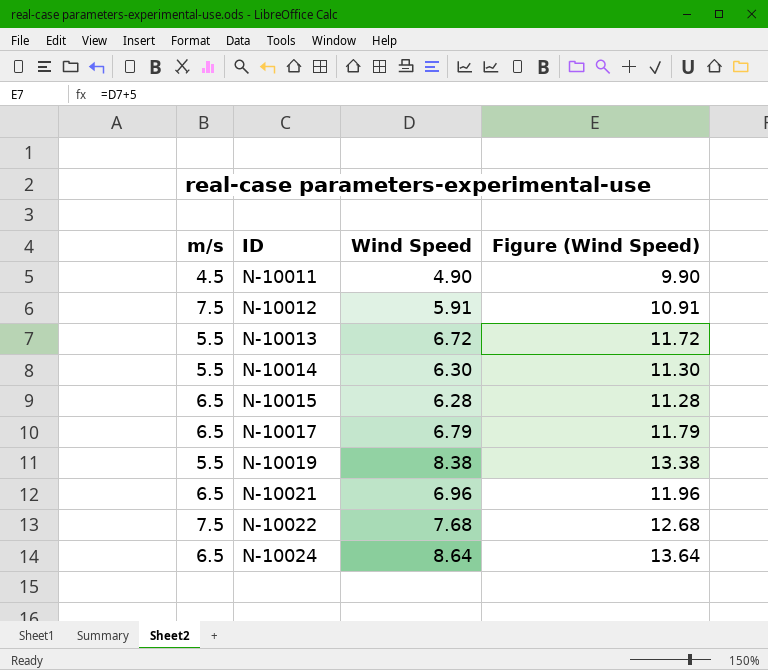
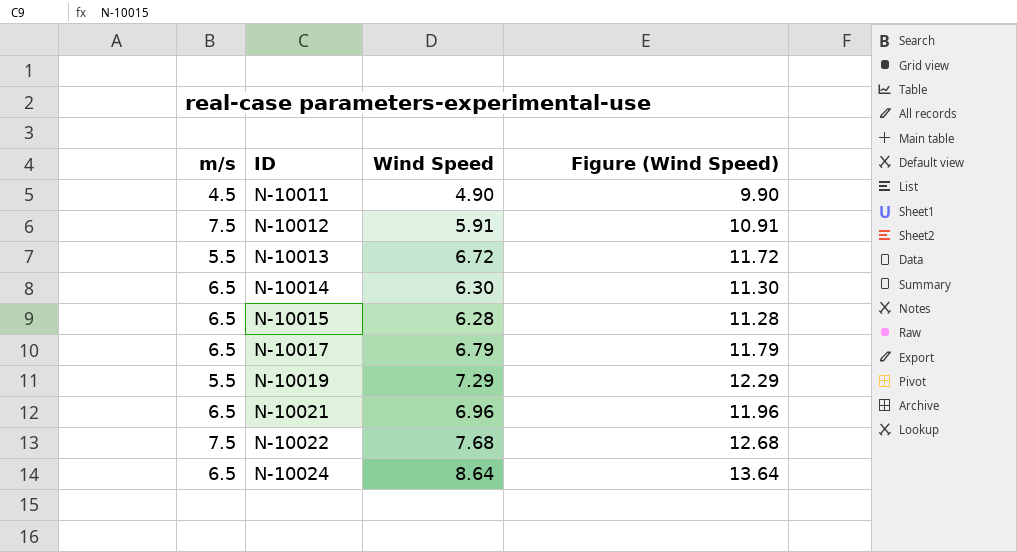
N-10014 | m/s: 5.5 -> 6.5
N-10019 | Wind Speed: 8.38 -> 7.29
N-10019 | Figure (Wind Speed): 13.38 -> 12.29

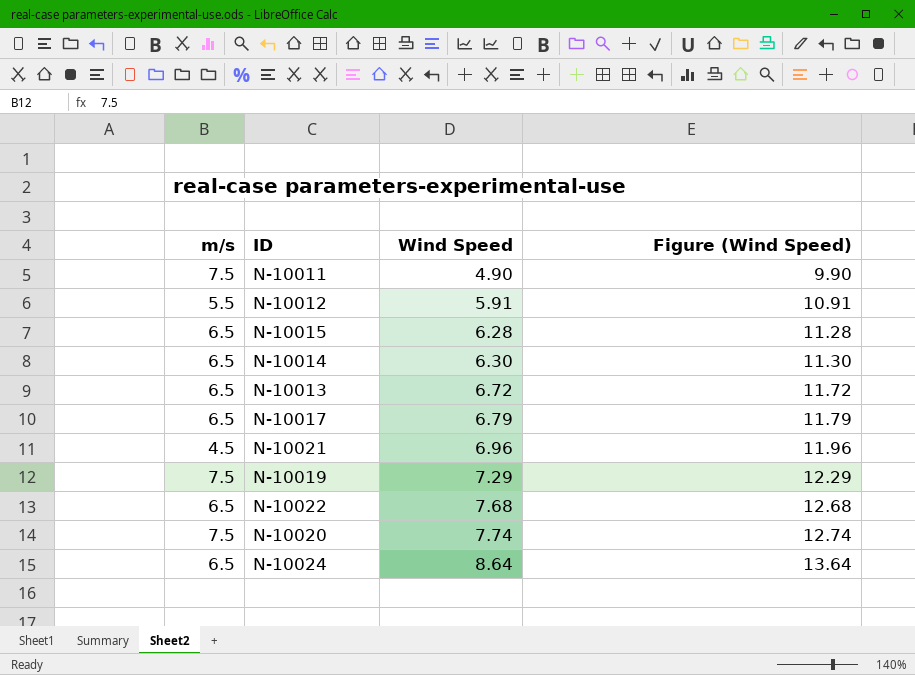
row order: ID ascending -> Wind Speed ascending
N-10011 | m/s: 4.5 -> 7.5
N-10012 | m/s: 7.5 -> 5.5
N-10013 | m/s: 5.5 -> 6.5
N-10021 | m/s: 6.5 -> 4.5
N-10019 | m/s: 5.5 -> 7.5
N-10022 | m/s: 7.5 -> 6.5
row N-10020: none -> 7.5 | 7.74 | 12.74

